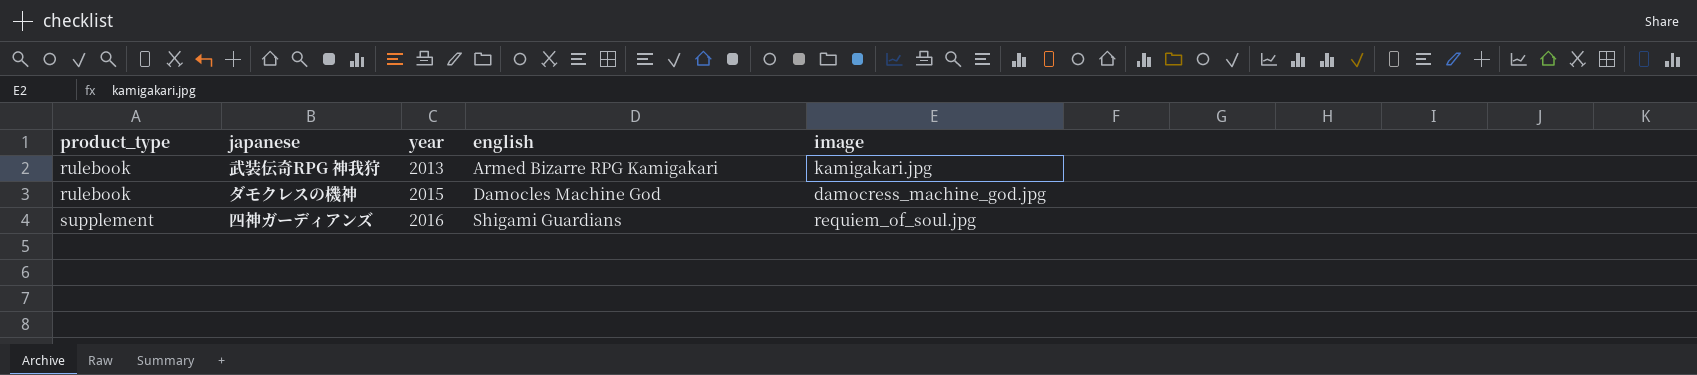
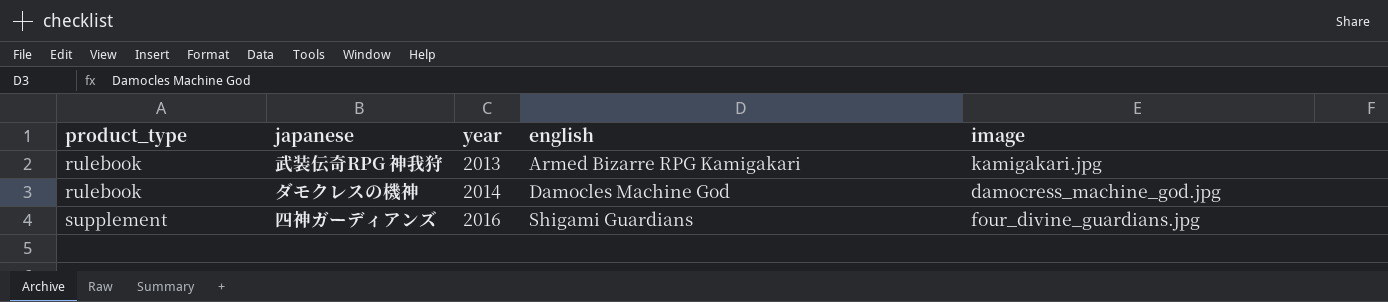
ダモクレスの機神 | year: 2015 -> 2014
四神ガーディアンズ | image: requiem_of_soul.jpg -> four_divine_guardians.jpg

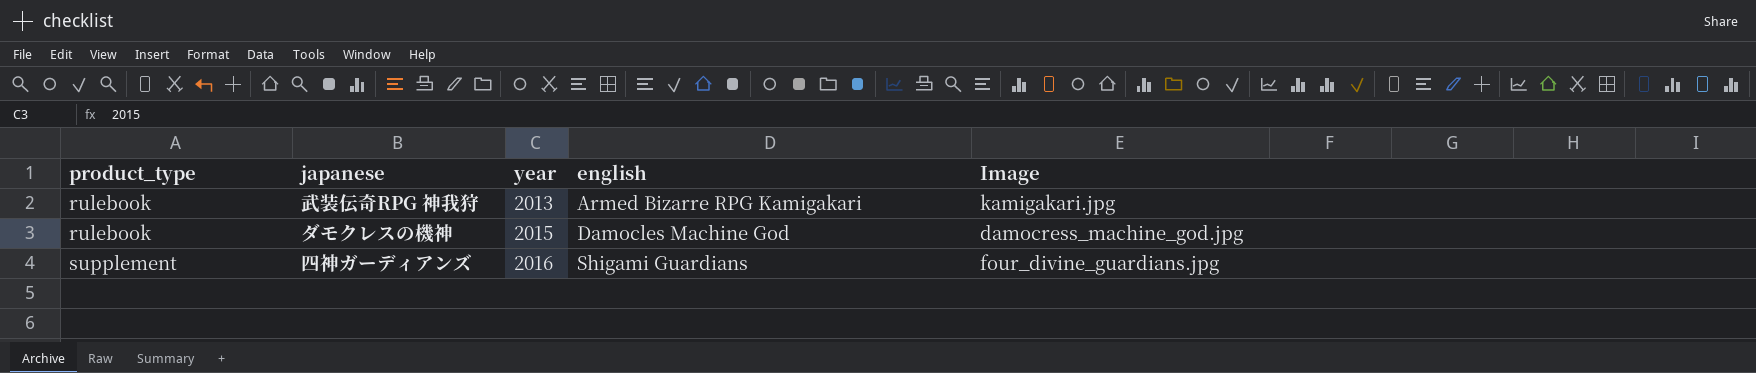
column name: image -> Image
ダモクレスの機神 | year: 2014 -> 2015

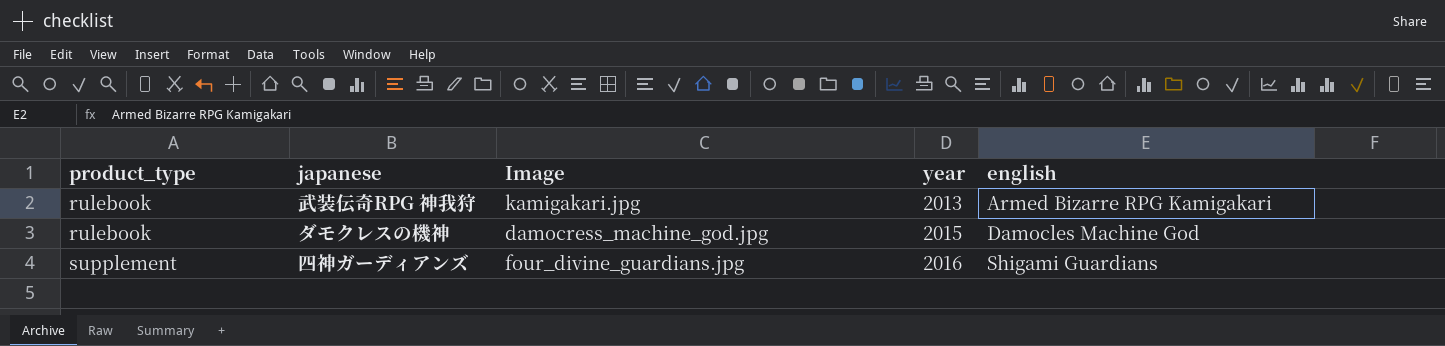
column Image | position: 5 -> 3

